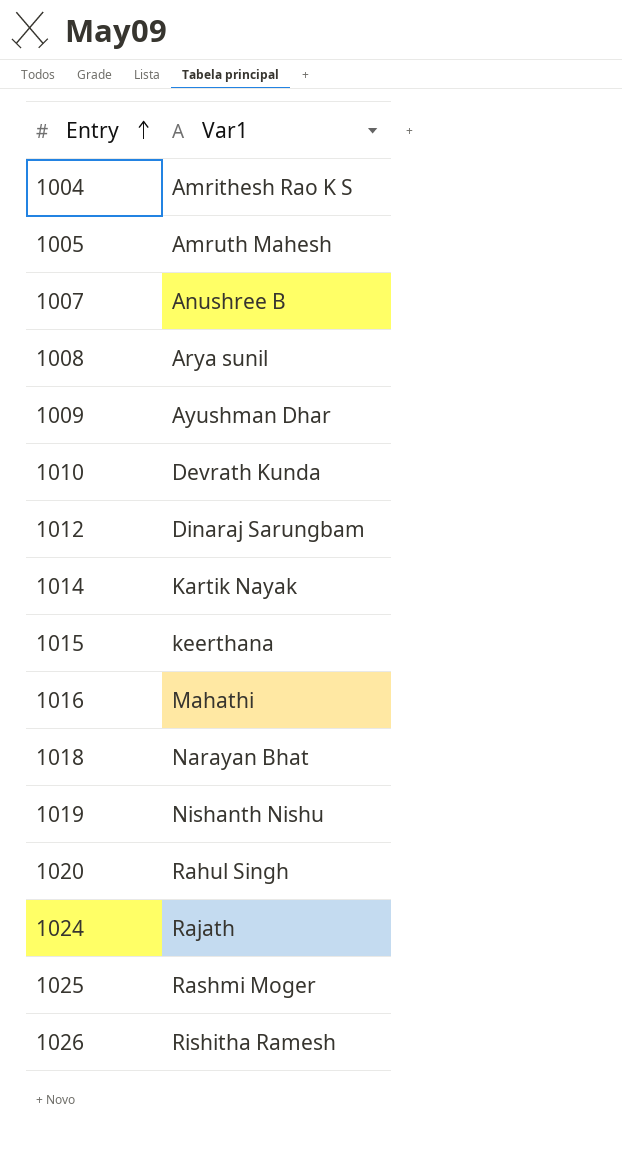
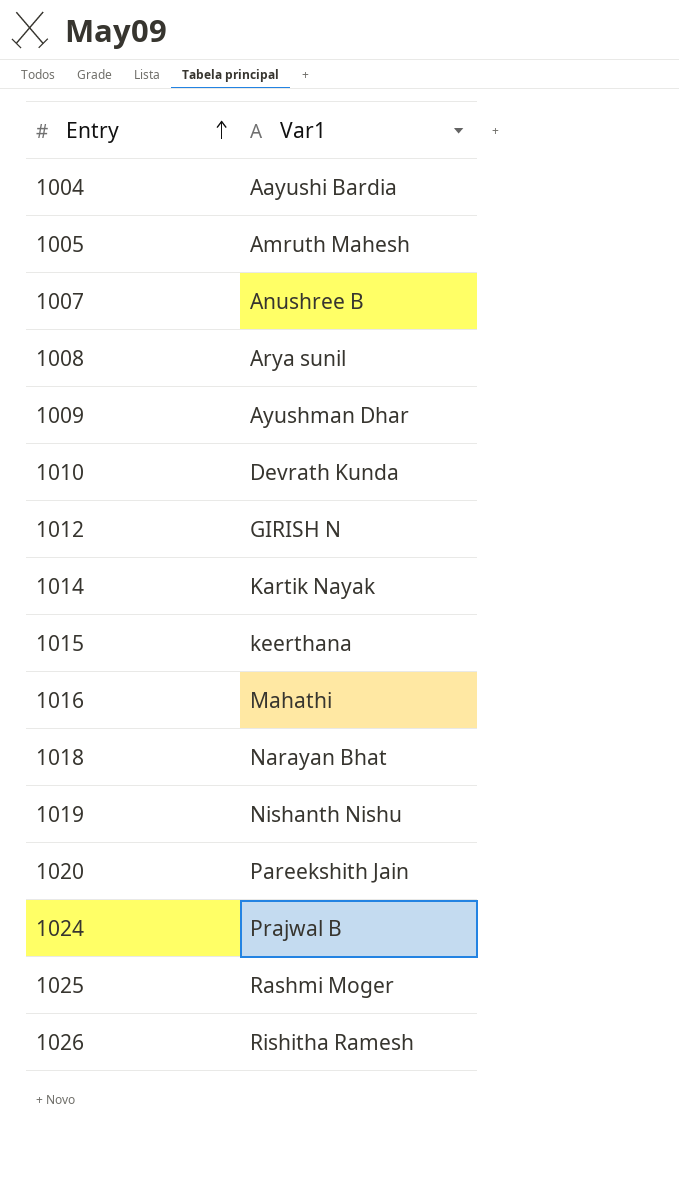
1004 | Var1: Amrithesh Rao K S -> Aayushi Bardia
1012 | Var1: Dinaraj Sarungbam -> GIRISH N
1020 | Var1: Rahul Singh -> Pareekshith Jain
1024 | Var1: Rajath -> Prajwal B

